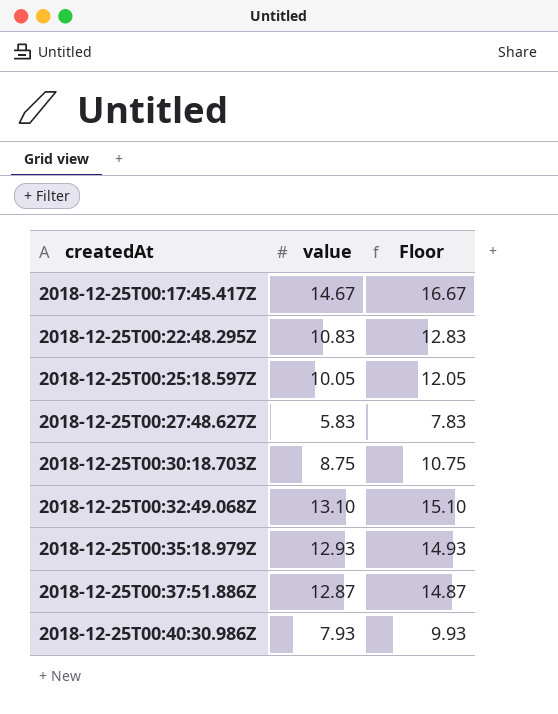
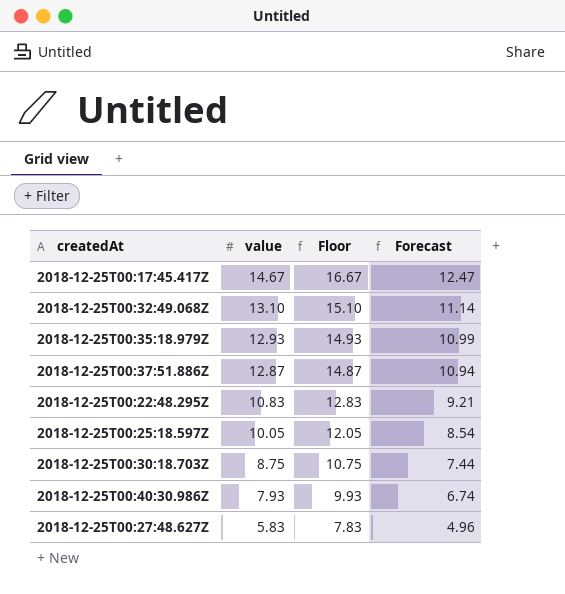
row order: createdAt ascending -> value descending
column Forecast | formula: none -> [value] * 0.85

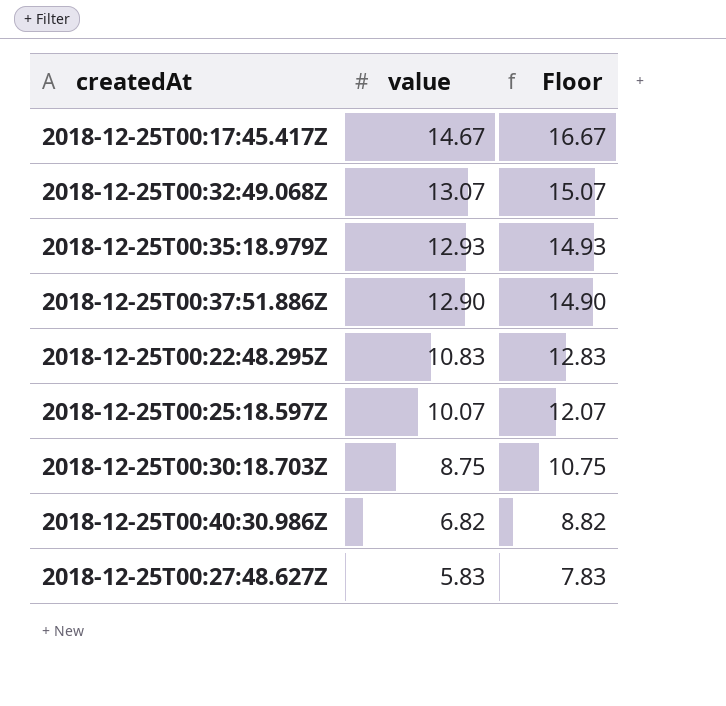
column Forecast | formula: [value] * 0.85 -> none
2018-12-25T00:32:49.068Z | value: 13.10 -> 13.07
2018-12-25T00:32:49.068Z | Floor: 15.10 -> 15.07
2018-12-25T00:37:51.886Z | value: 12.87 -> 12.90
2018-12-25T00:37:51.886Z | Floor: 14.87 -> 14.90
2018-12-25T00:25:18.597Z | value: 10.05 -> 10.07
2018-12-25T00:25:18.597Z | Floor: 12.05 -> 12.07
2018-12-25T00:40:30.986Z | value: 7.93 -> 6.82
2018-12-25T00:40:30.986Z | Floor: 9.93 -> 8.82

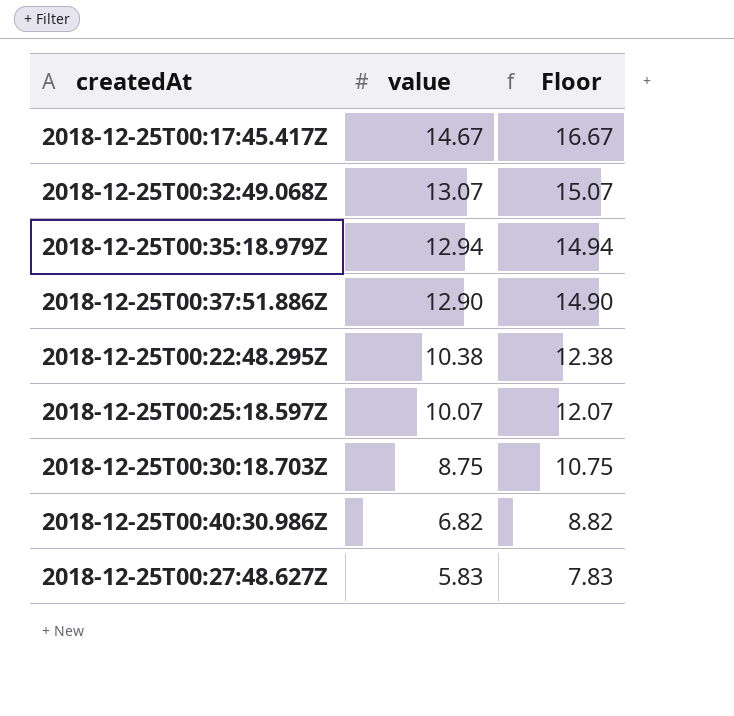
2018-12-25T00:35:18.979Z | value: 12.93 -> 12.94
2018-12-25T00:35:18.979Z | Floor: 14.93 -> 14.94
2018-12-25T00:22:48.295Z | value: 10.83 -> 10.38
2018-12-25T00:22:48.295Z | Floor: 12.83 -> 12.38

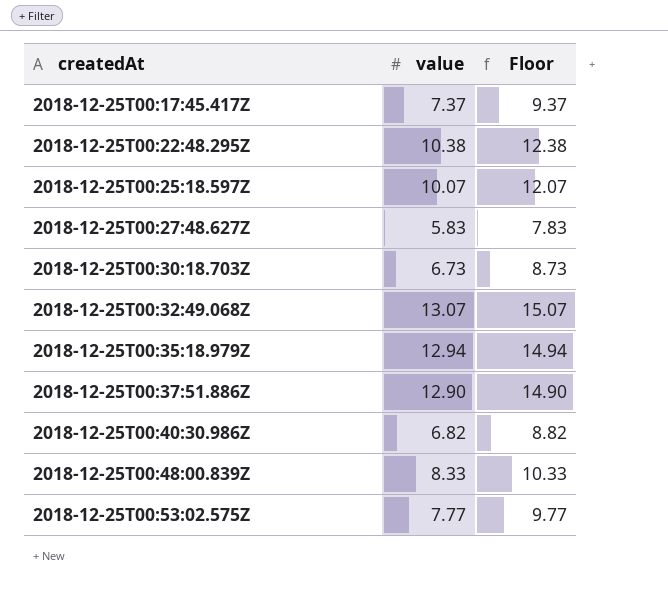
row order: value descending -> createdAt ascending
2018-12-25T00:17:45.417Z | value: 14.67 -> 7.37
2018-12-25T00:17:45.417Z | Floor: 16.67 -> 9.37
2018-12-25T00:30:18.703Z | value: 8.75 -> 6.73
2018-12-25T00:30:18.703Z | Floor: 10.75 -> 8.73
row 2018-12-25T00:48:00.839Z: none -> 8.33 | 10.33
row 2018-12-25T00:53:02.575Z: none -> 7.77 | 9.77

